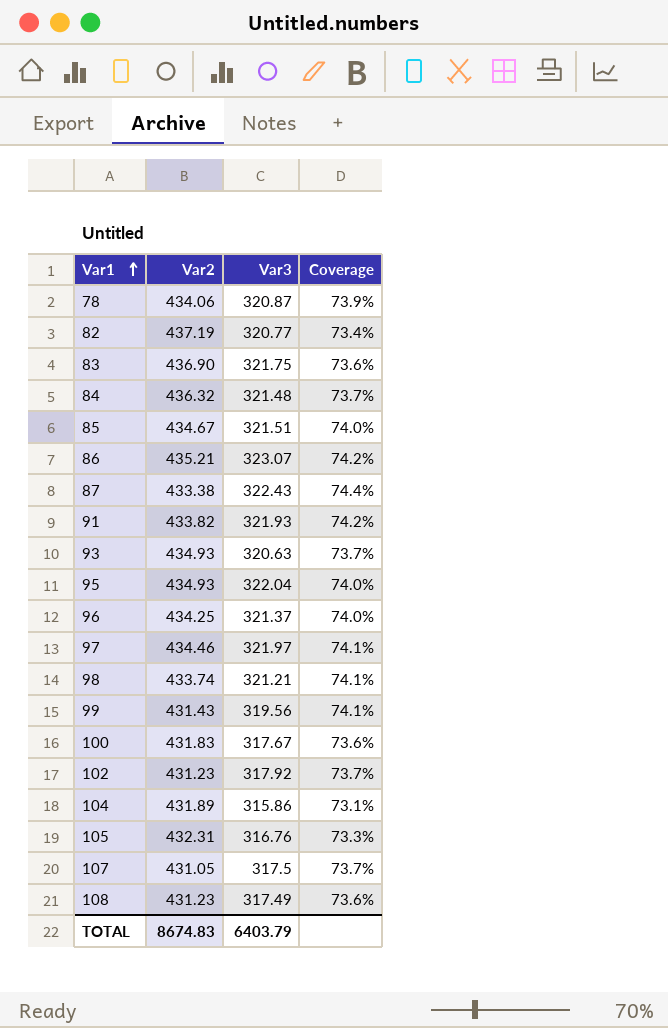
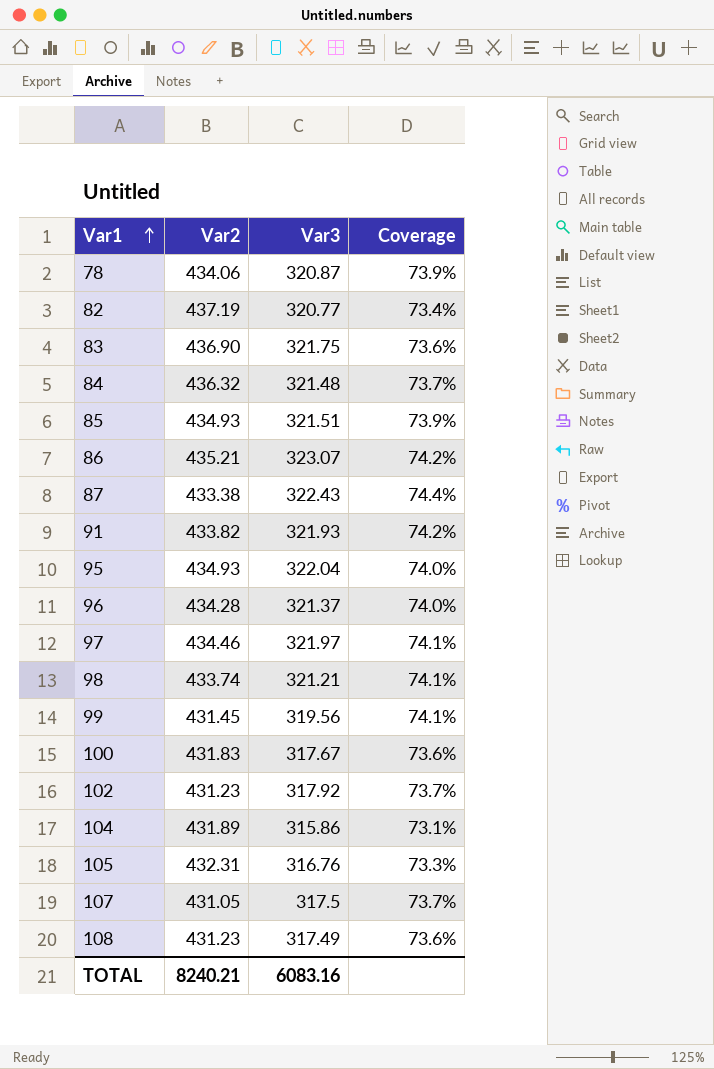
row 93: 434.93 | 320.63 | 73.7% -> none
85 | Var2: 434.67 -> 434.93
85 | Coverage: 74.0% -> 73.9%
96 | Var2: 434.25 -> 434.28
99 | Var2: 431.43 -> 431.45
TOTAL | Var2: 8674.83 -> 8240.21
TOTAL | Var3: 6403.79 -> 6083.16

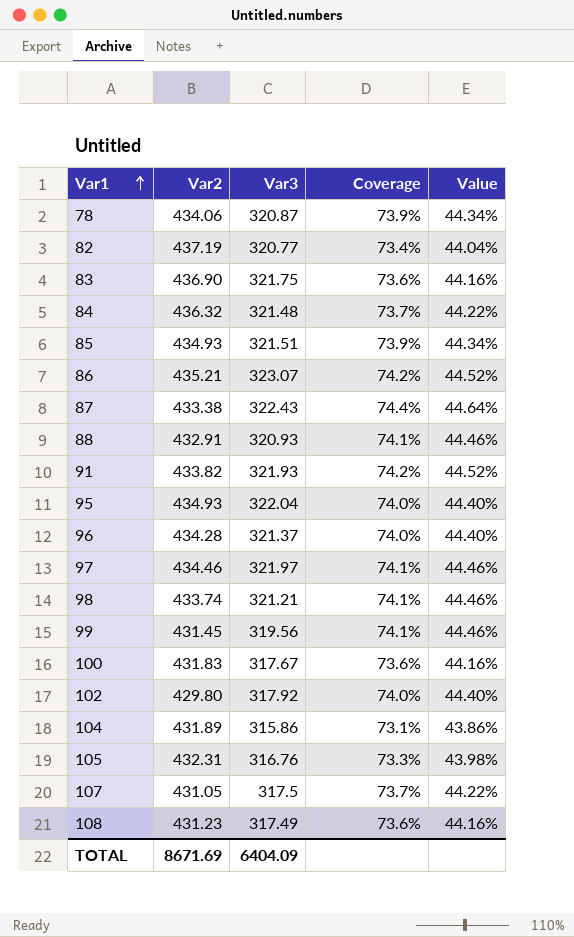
column Value | formula: none -> [Coverage] * 0.6
row 88: none -> 432.91 | 320.93 | 74.1% | 44.46%
102 | Var2: 431.23 -> 429.80
102 | Coverage: 73.7% -> 74.0%
TOTAL | Var2: 8240.21 -> 8671.69
TOTAL | Var3: 6083.16 -> 6404.09

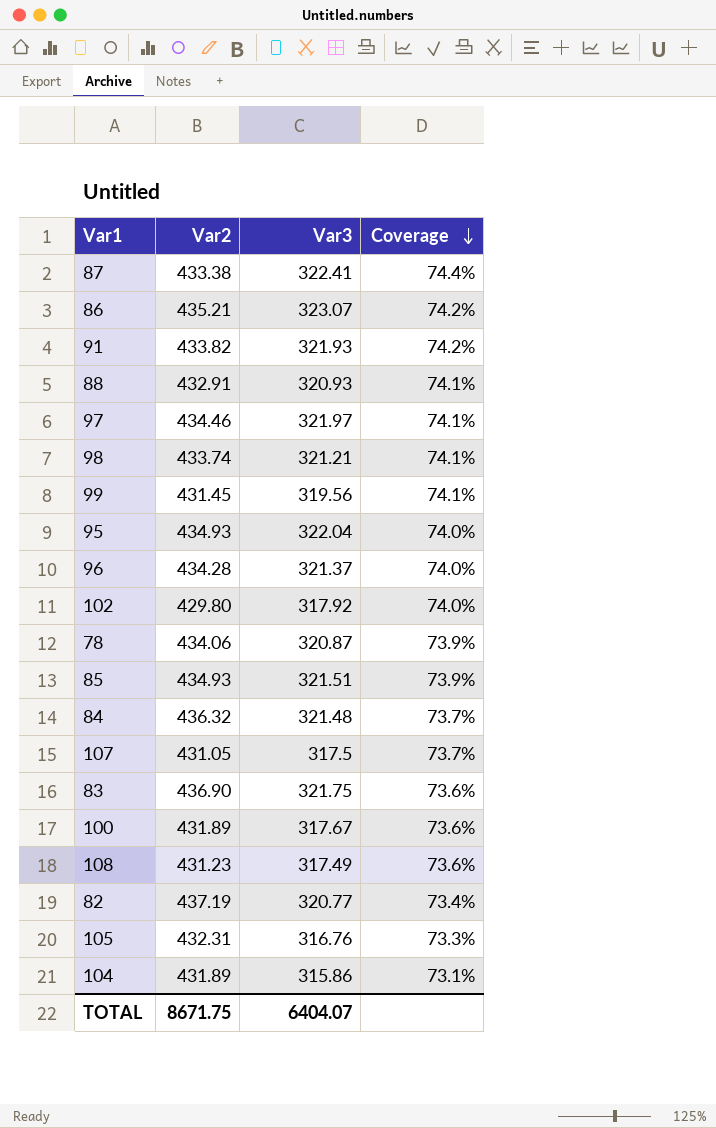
row order: Var1 ascending -> Coverage descending
column Value | formula: [Coverage] * 0.6 -> none
87 | Var3: 322.43 -> 322.41
100 | Var2: 431.83 -> 431.89
TOTAL | Var2: 8671.69 -> 8671.75
TOTAL | Var3: 6404.09 -> 6404.07

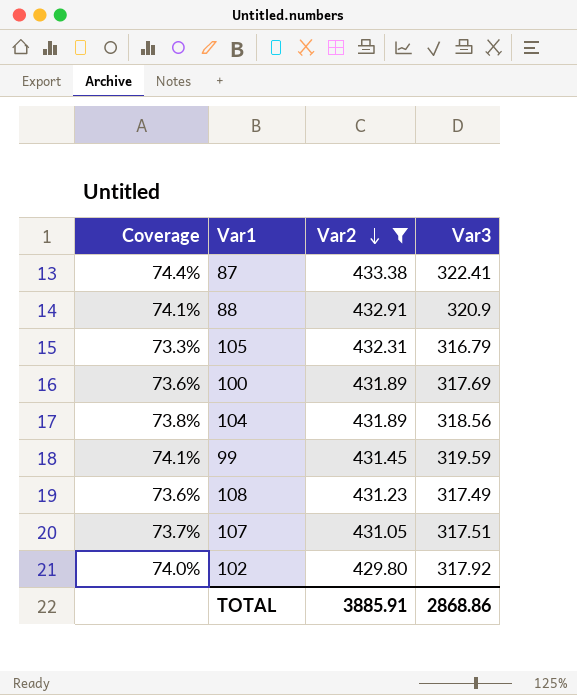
filter: none -> Var2 <= 433.38
row order: Coverage descending -> Var2 descending
column Coverage | position: 4 -> 1
88 | Var3: 320.93 -> 320.9
105 | Var3: 316.76 -> 316.79
100 | Var3: 317.67 -> 317.69
104 | Coverage: 73.1% -> 73.8%
104 | Var3: 315.86 -> 318.56
99 | Var3: 319.56 -> 319.59
107 | Var3: 317.5 -> 317.51
TOTAL | Var2: 8671.75 -> 3885.91
TOTAL | Var3: 6404.07 -> 2868.86

